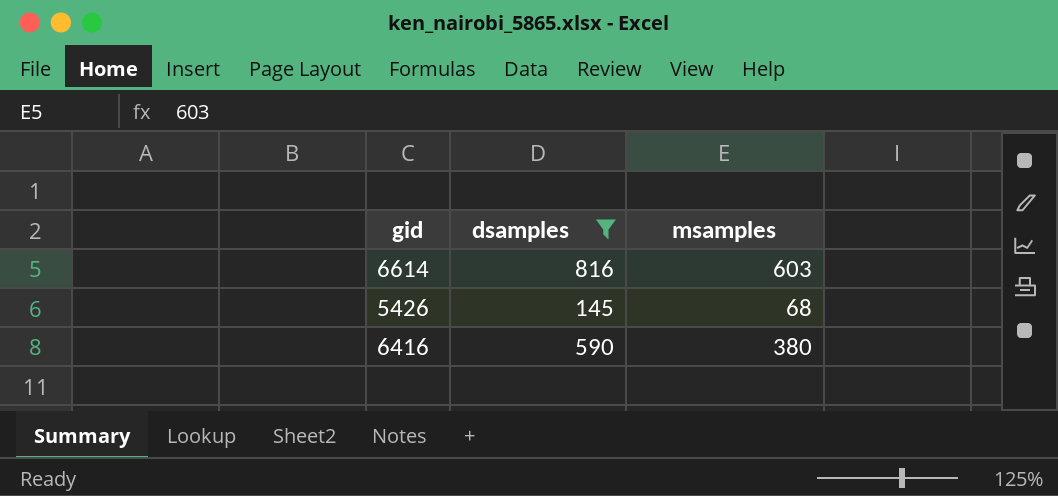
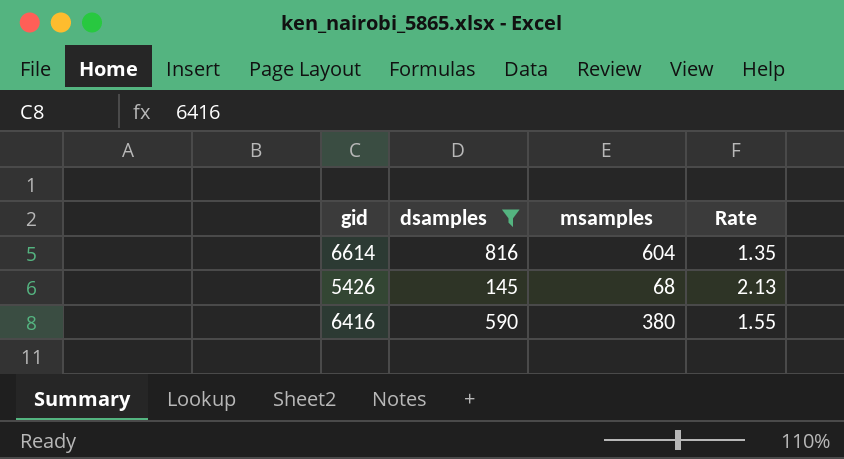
column Rate | formula: none -> [dsamples] / [msamples]
6614 | msamples: 603 -> 604

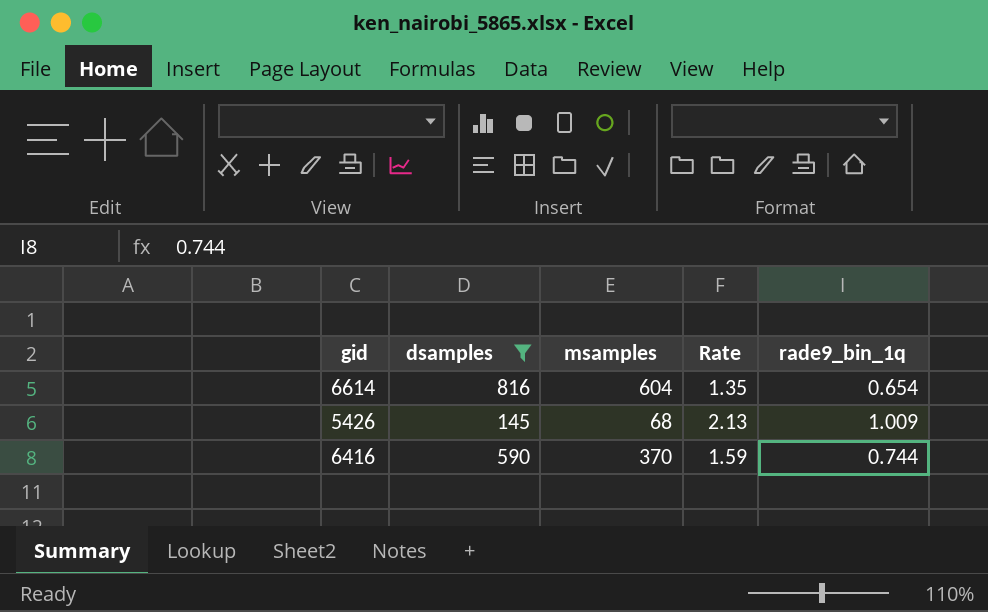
column rade9_bin_1q | position: none -> 5
6416 | msamples: 380 -> 370
6416 | Rate: 1.55 -> 1.59

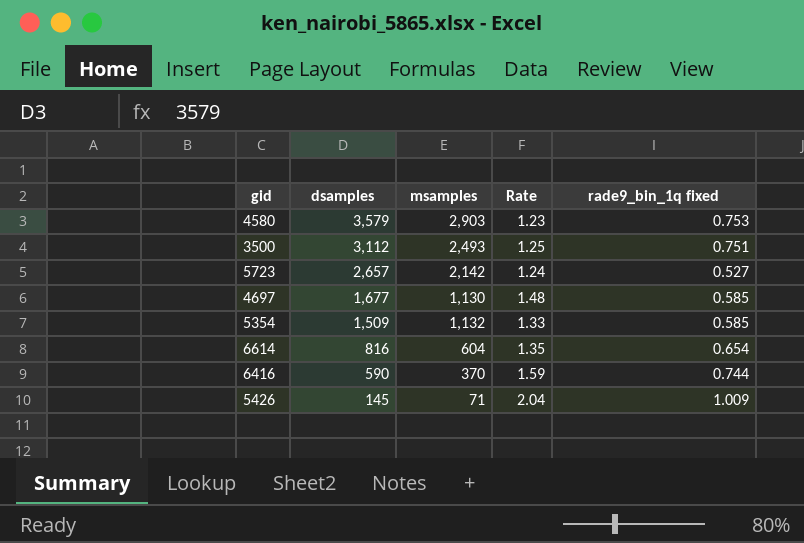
filter: dsamples <= 816 -> none
row order: none -> dsamples descending
column name: rade9_bin_1q -> rade9_bin_1q fixed
5426 | msamples: 68 -> 71
5426 | Rate: 2.13 -> 2.04

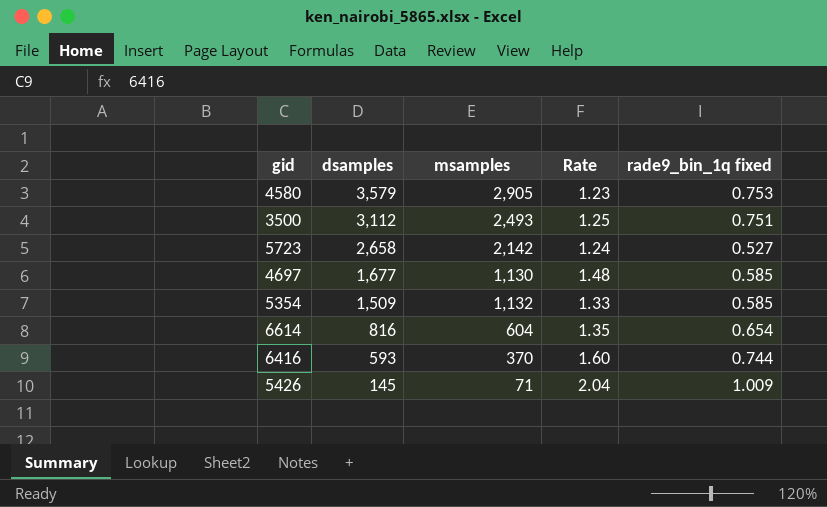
4580 | msamples: 2,903 -> 2,905
5723 | dsamples: 2,657 -> 2,658
6416 | dsamples: 590 -> 593
6416 | Rate: 1.59 -> 1.60

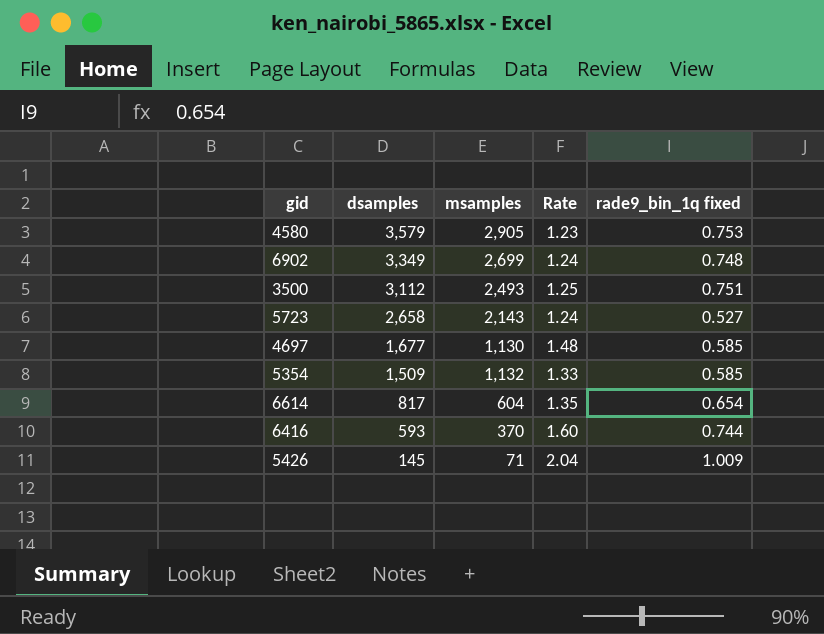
row 6902: none -> 3,349 | 2,699 | 1.24 | 0.748
5723 | msamples: 2,142 -> 2,143
6614 | dsamples: 816 -> 817

